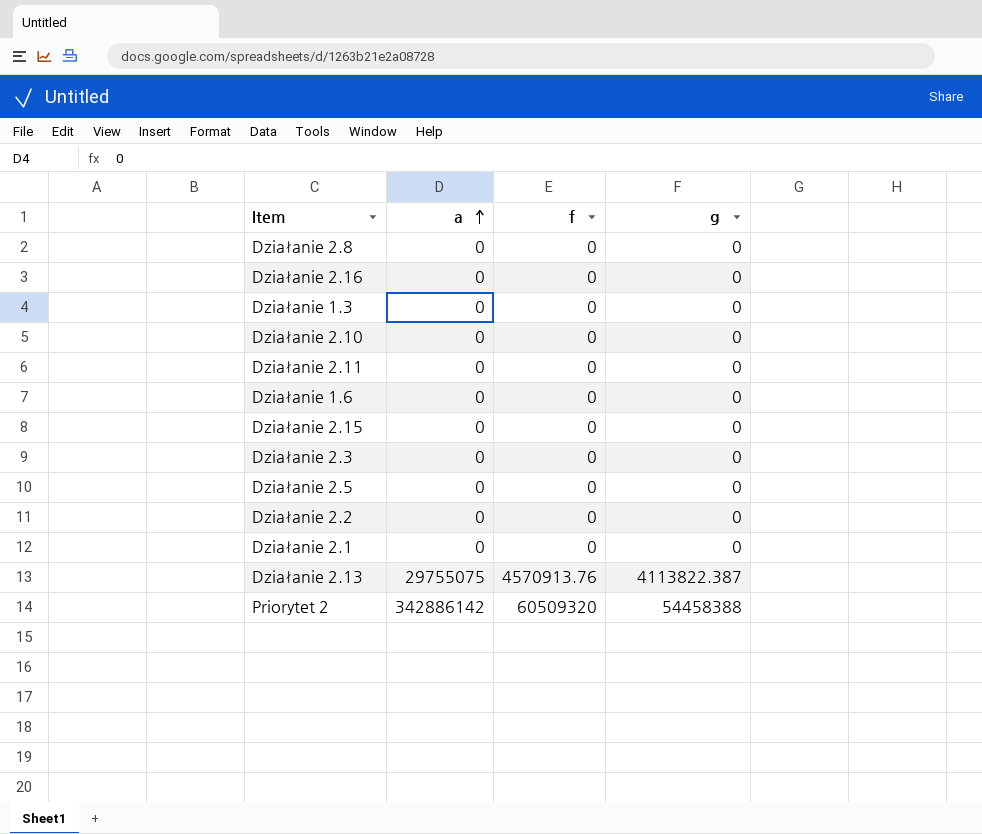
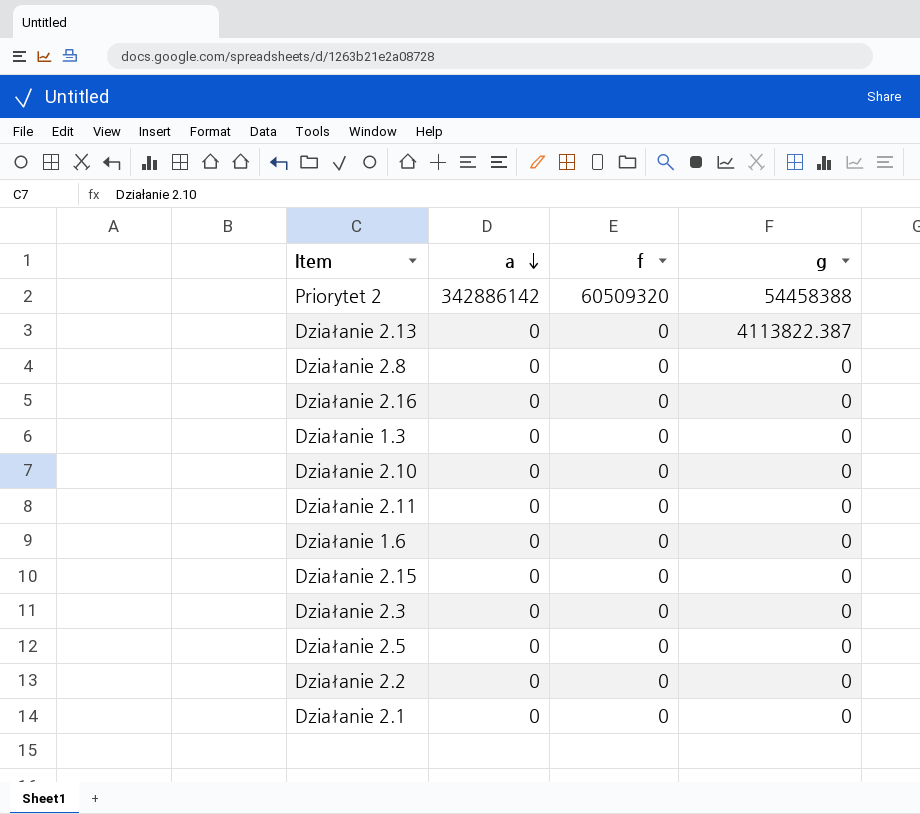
row order: a ascending -> a descending
Działanie 2.13 | a: 29755075 -> 0
Działanie 2.13 | f: 4570913.76 -> 0

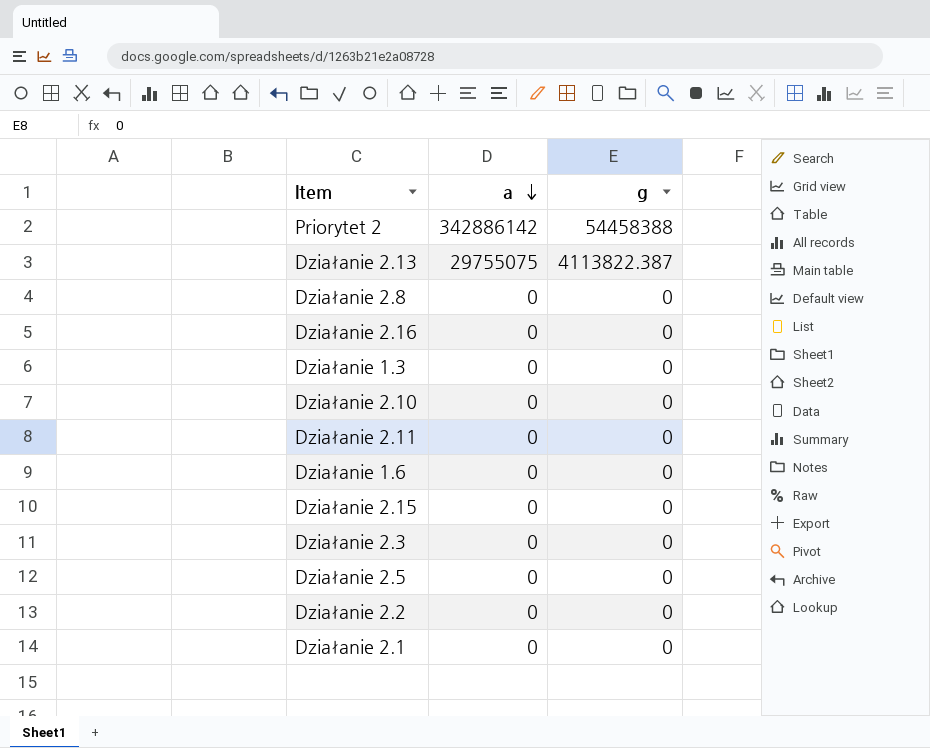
column f | position: 3 -> none
Działanie 2.13 | a: 0 -> 29755075

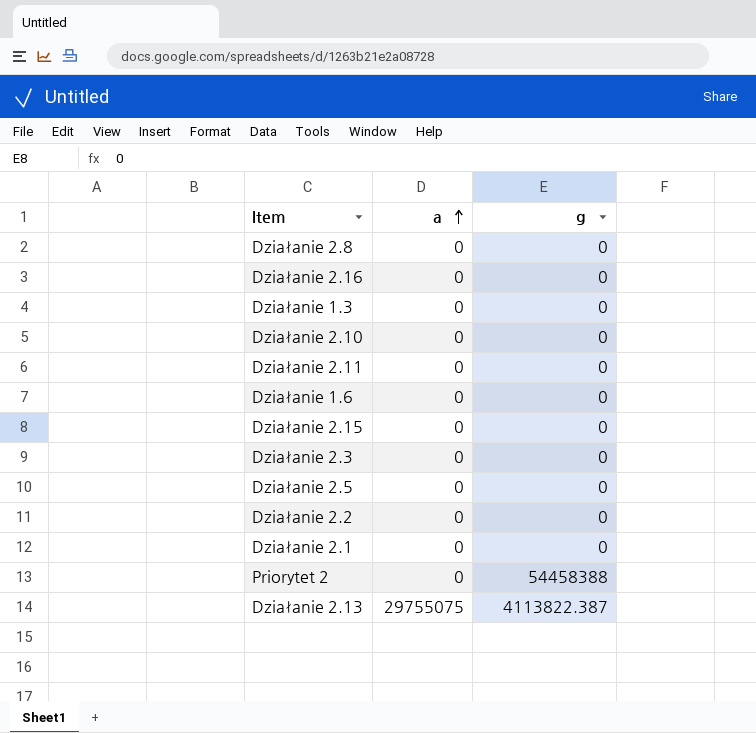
row order: a descending -> a ascending
Priorytet 2 | a: 342886142 -> 0

